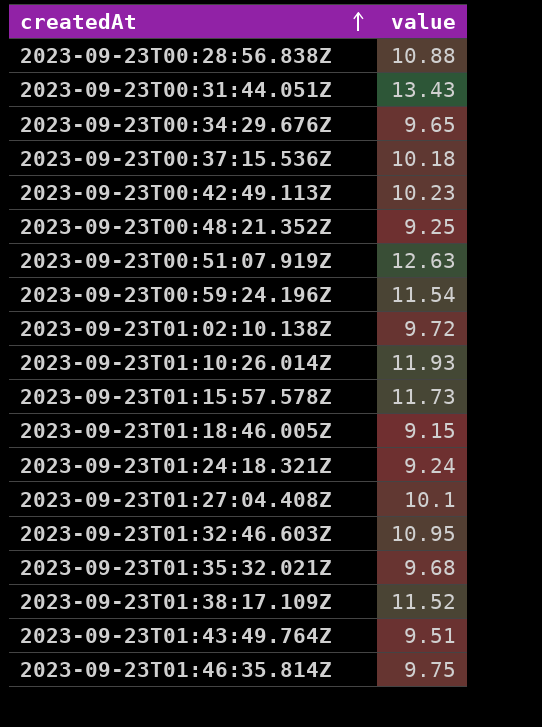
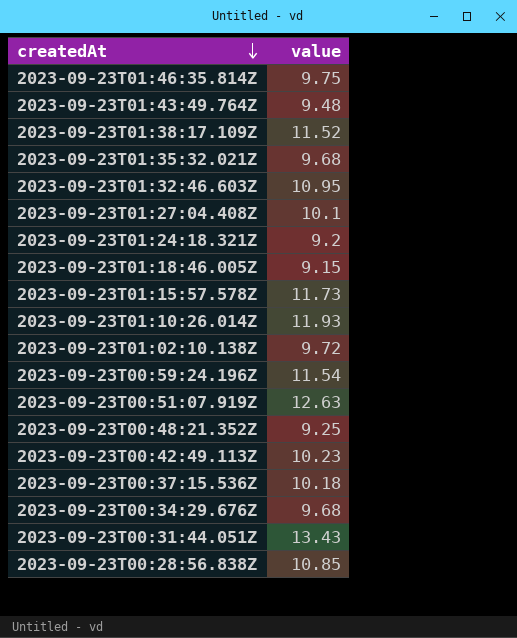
row order: createdAt ascending -> createdAt descending
2023-09-23T01:43:49.764Z | value: 9.51 -> 9.48
2023-09-23T01:24:18.321Z | value: 9.24 -> 9.2
2023-09-23T00:34:29.676Z | value: 9.65 -> 9.68
2023-09-23T00:28:56.838Z | value: 10.88 -> 10.85

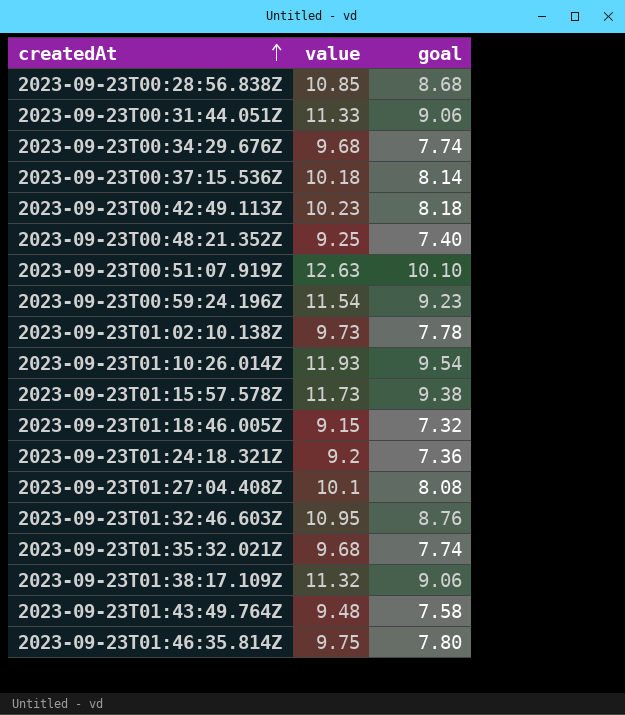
row order: createdAt descending -> createdAt ascending
column goal | formula: none -> [value] * 0.8
2023-09-23T00:31:44.051Z | value: 13.43 -> 11.33
2023-09-23T01:02:10.138Z | value: 9.72 -> 9.73
2023-09-23T01:38:17.109Z | value: 11.52 -> 11.32

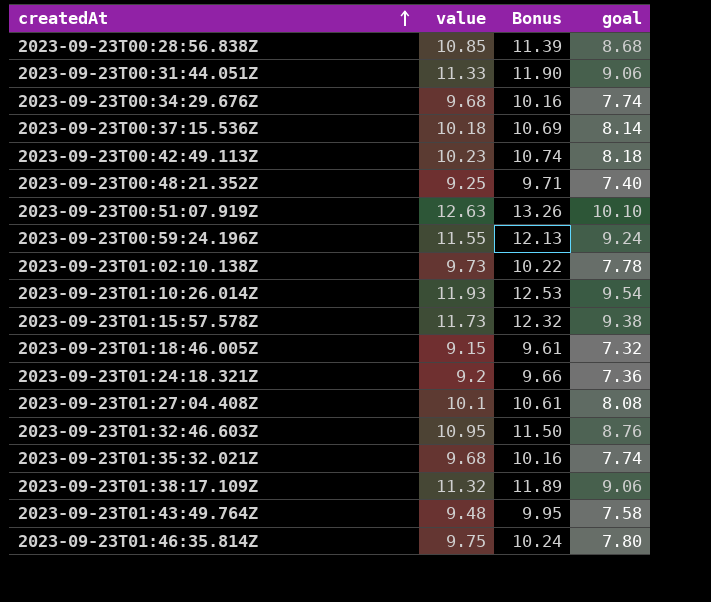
column Bonus | formula: none -> [value] * 1.05
2023-09-23T00:59:24.196Z | value: 11.54 -> 11.55
2023-09-23T00:59:24.196Z | goal: 9.23 -> 9.24

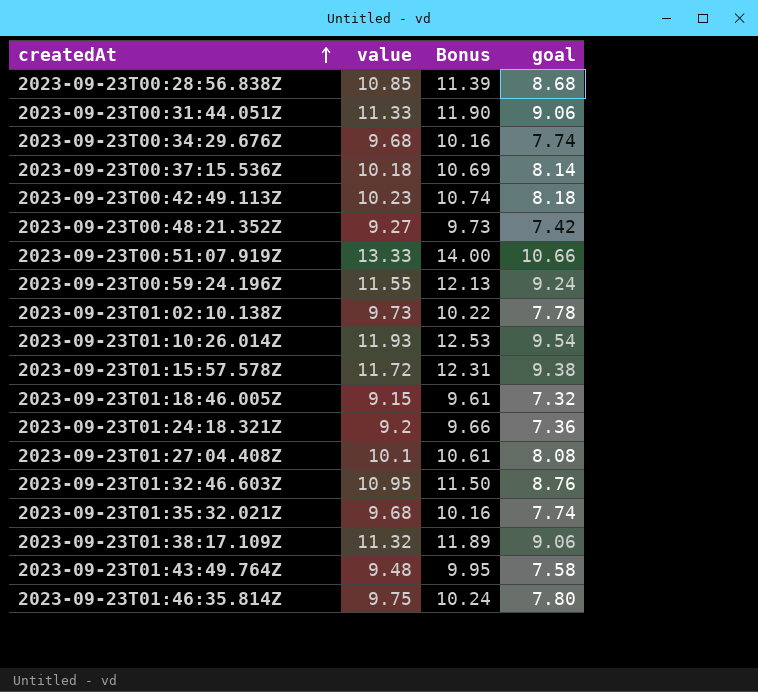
2023-09-23T00:48:21.352Z | value: 9.25 -> 9.27
2023-09-23T00:48:21.352Z | Bonus: 9.71 -> 9.73
2023-09-23T00:48:21.352Z | goal: 7.40 -> 7.42
2023-09-23T00:51:07.919Z | value: 12.63 -> 13.33
2023-09-23T00:51:07.919Z | Bonus: 13.26 -> 14.00
2023-09-23T00:51:07.919Z | goal: 10.10 -> 10.66
2023-09-23T01:15:57.578Z | value: 11.73 -> 11.72
2023-09-23T01:15:57.578Z | Bonus: 12.32 -> 12.31

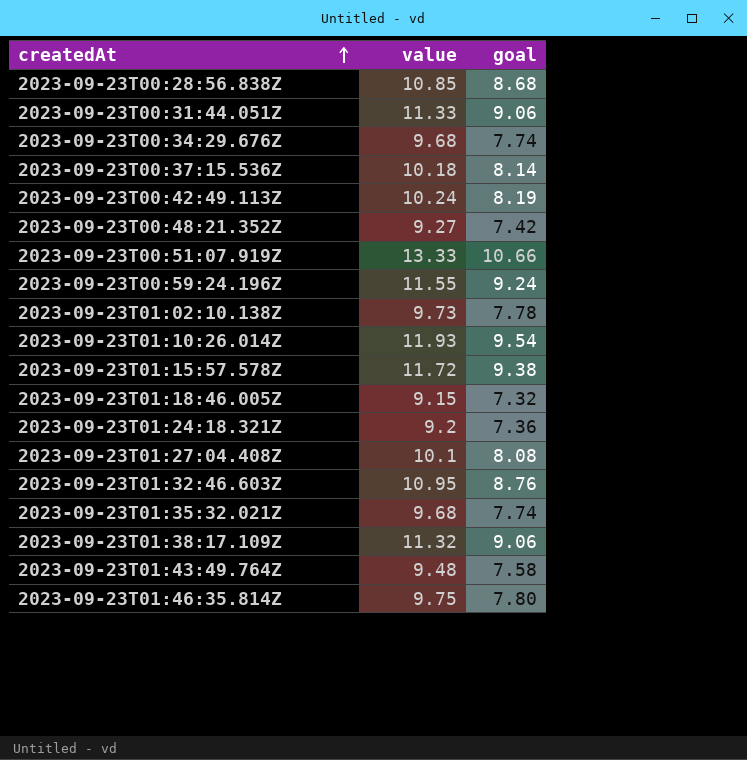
column Bonus | formula: [value] * 1.05 -> none
2023-09-23T00:42:49.113Z | value: 10.23 -> 10.24
2023-09-23T00:42:49.113Z | goal: 8.18 -> 8.19

